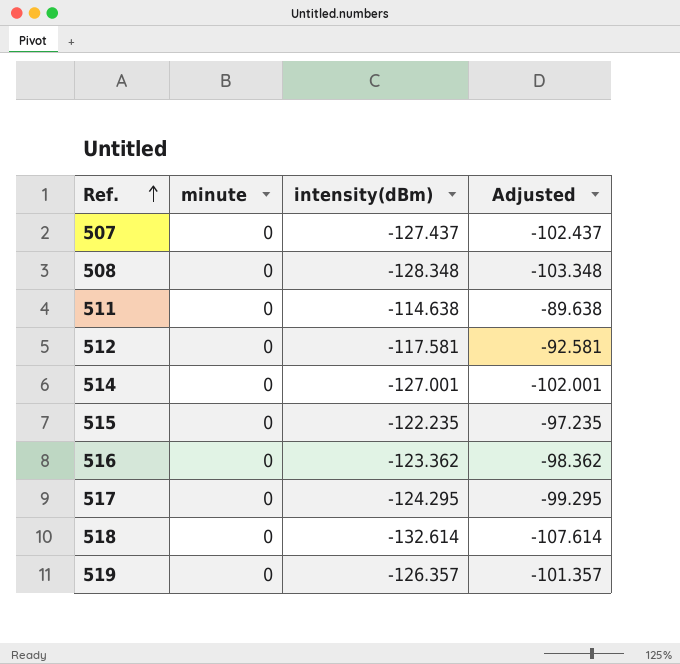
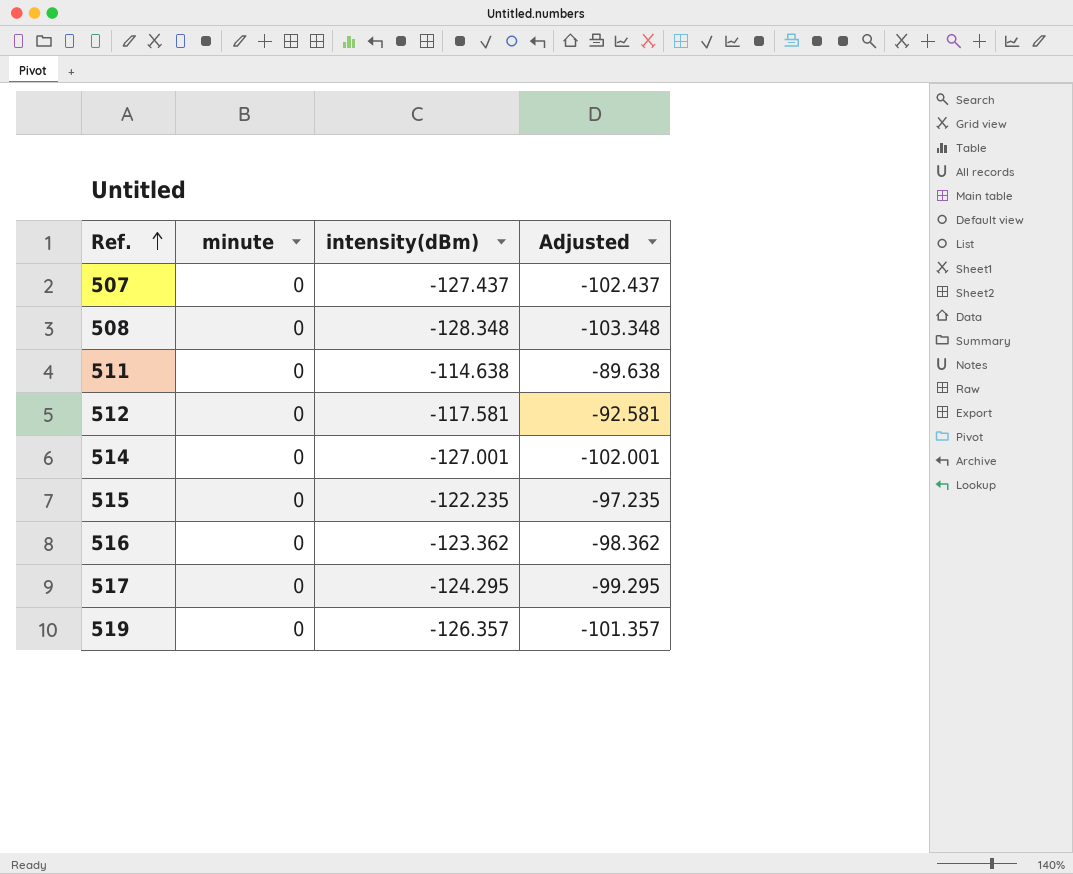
row 518: 0 | -132.614 | -107.614 -> none

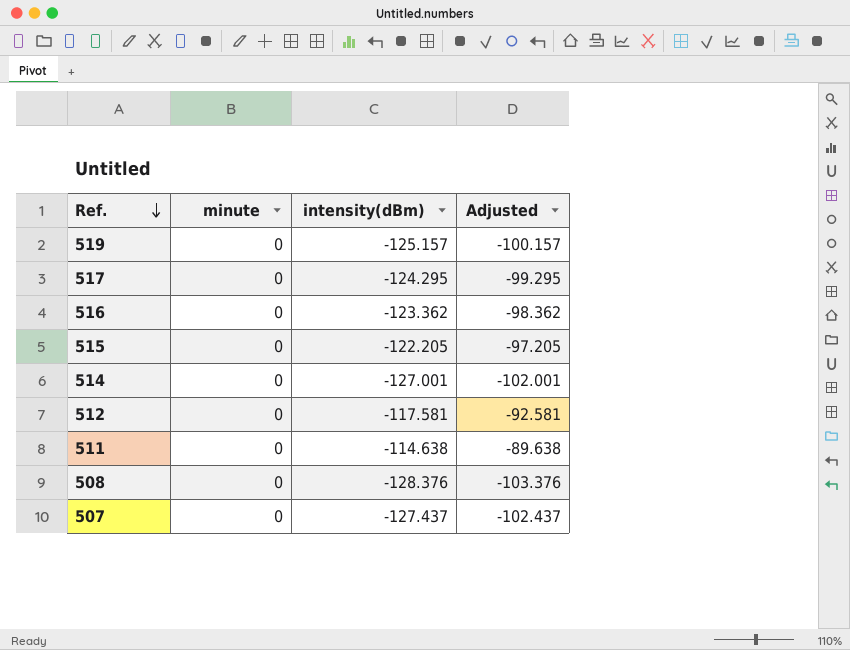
row order: Ref. ascending -> Ref. descending
519 | intensity(dBm): -126.357 -> -125.157
519 | Adjusted: -101.357 -> -100.157
515 | intensity(dBm): -122.235 -> -122.205
515 | Adjusted: -97.235 -> -97.205
508 | intensity(dBm): -128.348 -> -128.376
508 | Adjusted: -103.348 -> -103.376

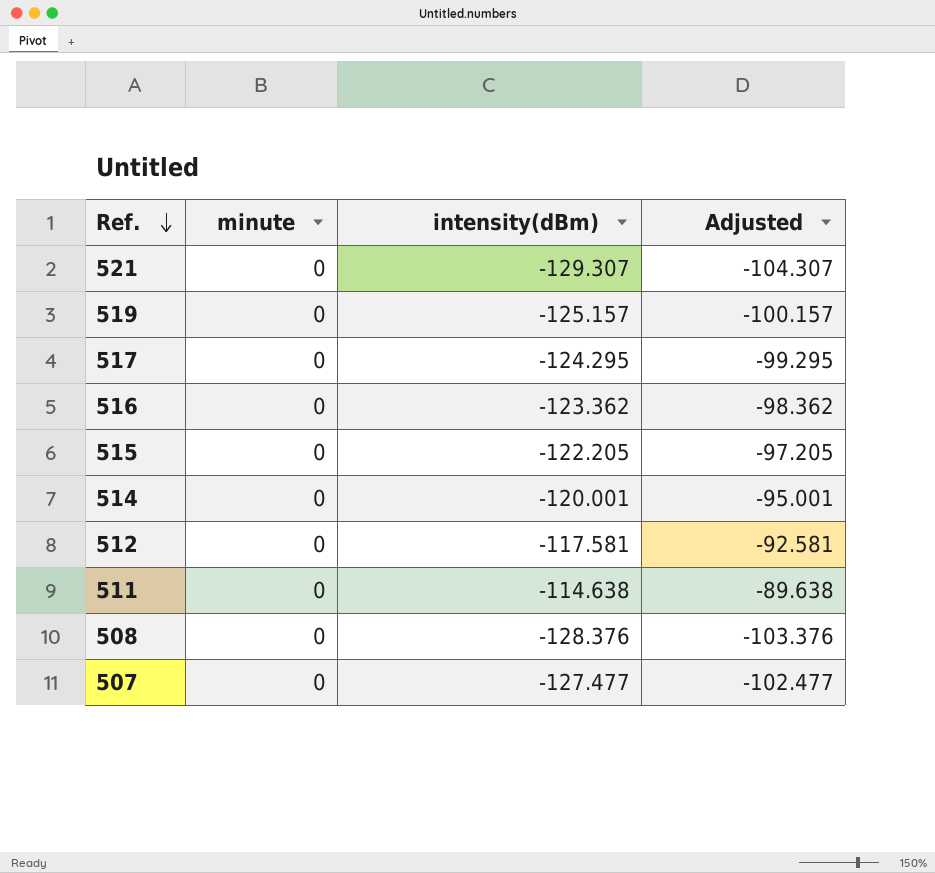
row 521: none -> 0 | -129.307 | -104.307
514 | intensity(dBm): -127.001 -> -120.001
514 | Adjusted: -102.001 -> -95.001
507 | intensity(dBm): -127.437 -> -127.477
507 | Adjusted: -102.437 -> -102.477

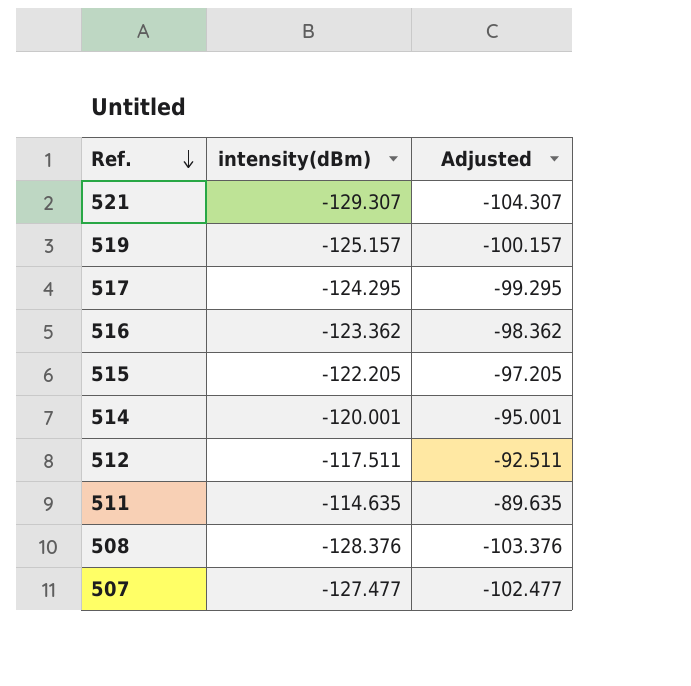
column minute | position: 2 -> none
512 | intensity(dBm): -117.581 -> -117.511
512 | Adjusted: -92.581 -> -92.511
511 | intensity(dBm): -114.638 -> -114.635
511 | Adjusted: -89.638 -> -89.635

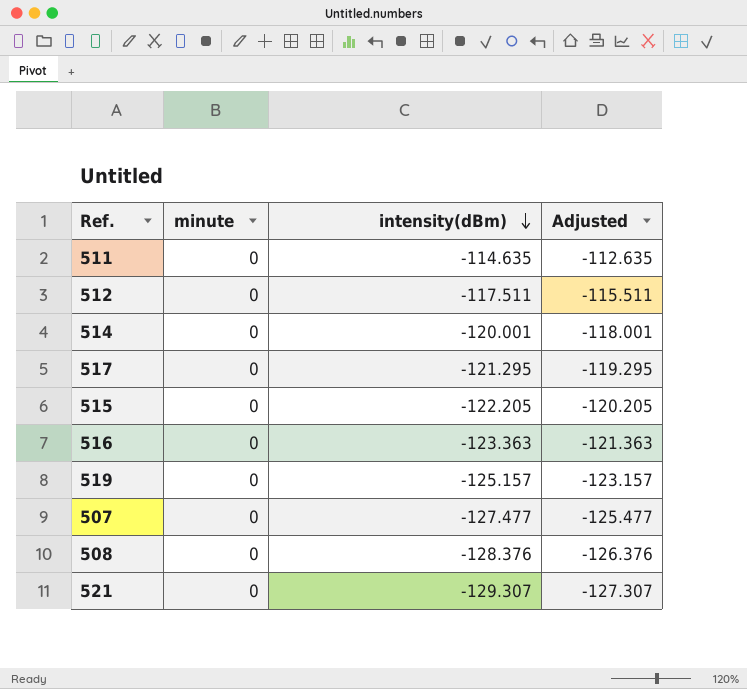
row order: Ref. descending -> intensity(dBm) descending
column minute | position: none -> 2
column Adjusted | formula: [intensity(dBm)] + 25 -> [intensity(dBm)] + 2
517 | intensity(dBm): -124.295 -> -121.295
516 | intensity(dBm): -123.362 -> -123.363

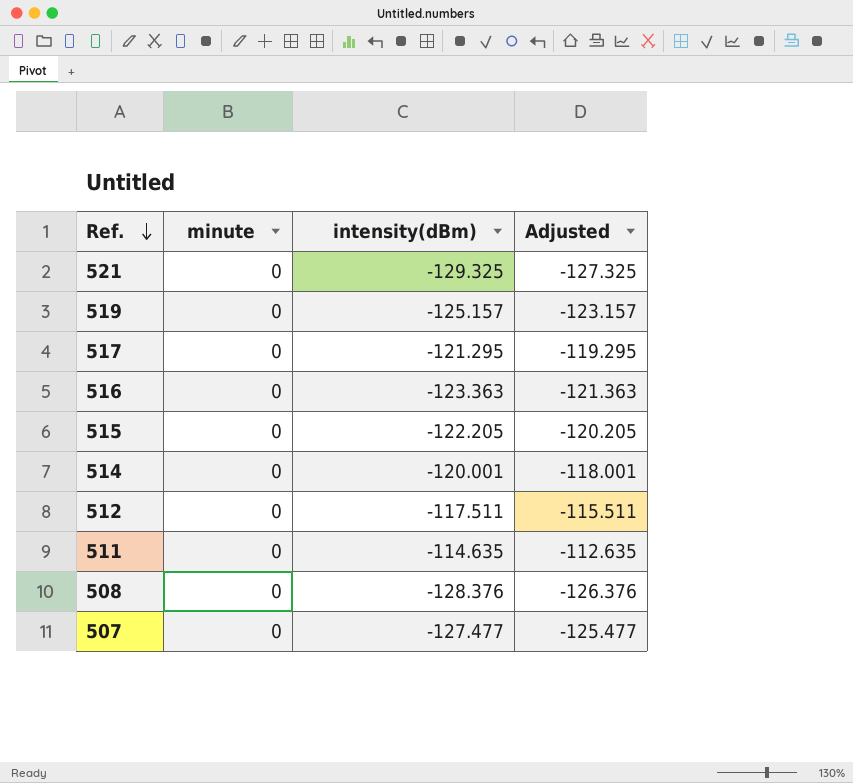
row order: intensity(dBm) descending -> Ref. descending
521 | intensity(dBm): -129.307 -> -129.325
521 | Adjusted: -127.307 -> -127.325

